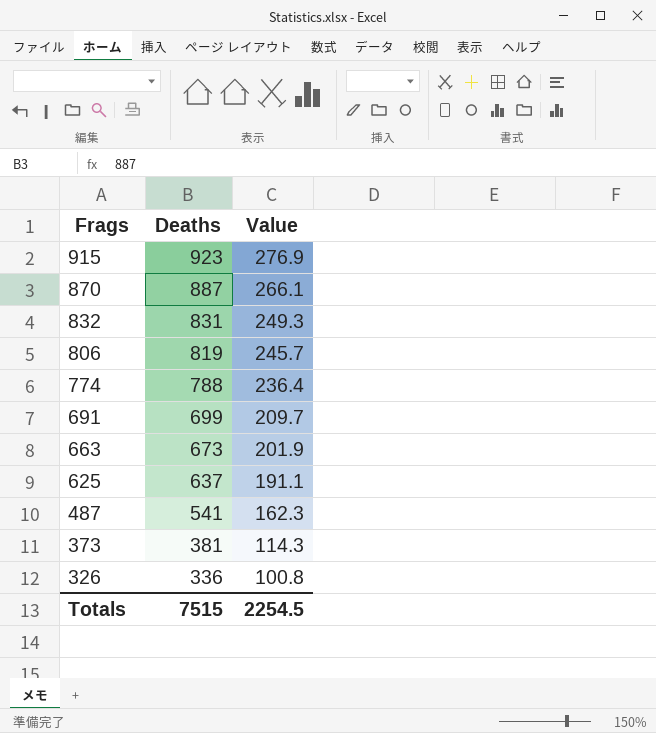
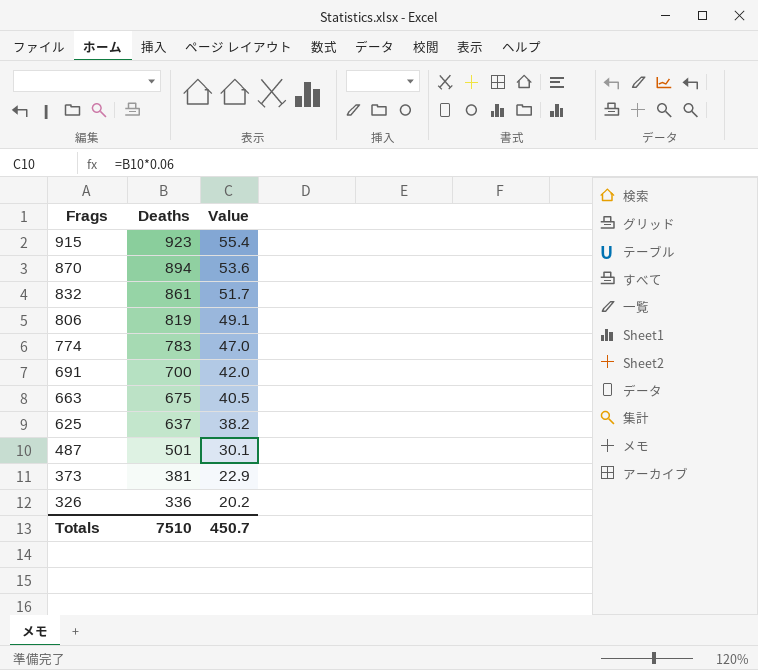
column Value | formula: [Deaths] * 0.3 -> [Deaths] * 0.06
870 | Deaths: 887 -> 894
832 | Deaths: 831 -> 861
774 | Deaths: 788 -> 783
691 | Deaths: 699 -> 700
663 | Deaths: 673 -> 675
487 | Deaths: 541 -> 501
Totals | Deaths: 7515 -> 7510
Totals | Value: 2254.5 -> 450.7

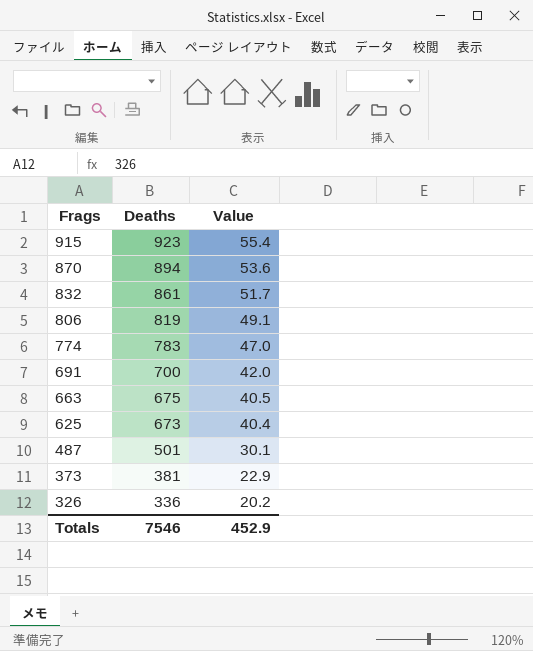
625 | Deaths: 637 -> 673
625 | Value: 38.2 -> 40.4
Totals | Deaths: 7510 -> 7546
Totals | Value: 450.7 -> 452.9

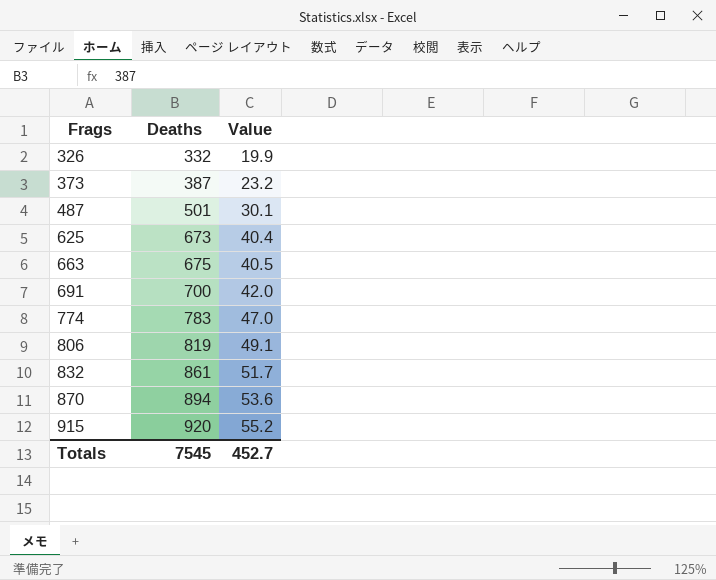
row order: Frags descending -> Frags ascending
326 | Deaths: 336 -> 332
326 | Value: 20.2 -> 19.9
373 | Deaths: 381 -> 387
373 | Value: 22.9 -> 23.2
915 | Deaths: 923 -> 920
915 | Value: 55.4 -> 55.2
Totals | Deaths: 7546 -> 7545
Totals | Value: 452.9 -> 452.7

